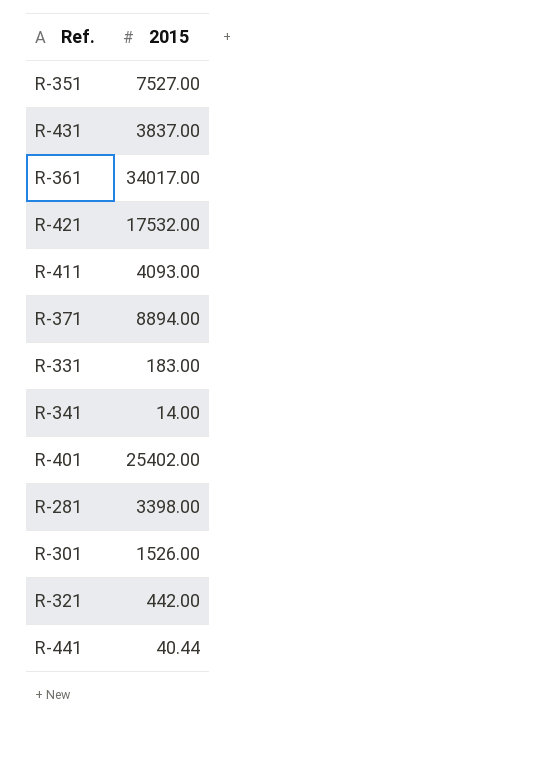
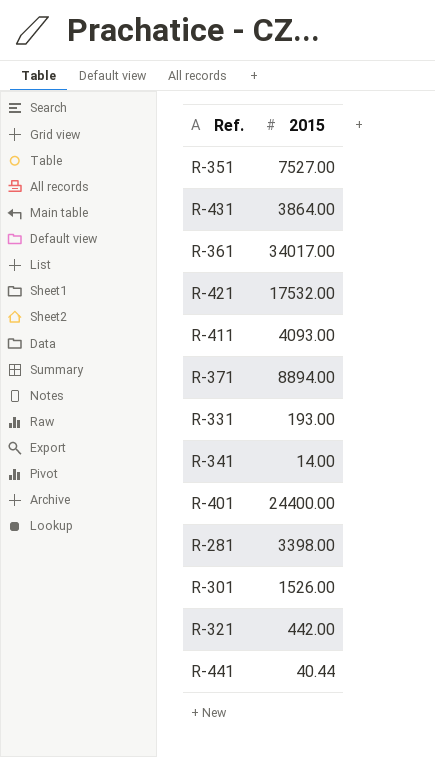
R-431 | 2015: 3837.00 -> 3864.00
R-331 | 2015: 183.00 -> 193.00
R-401 | 2015: 25402.00 -> 24400.00

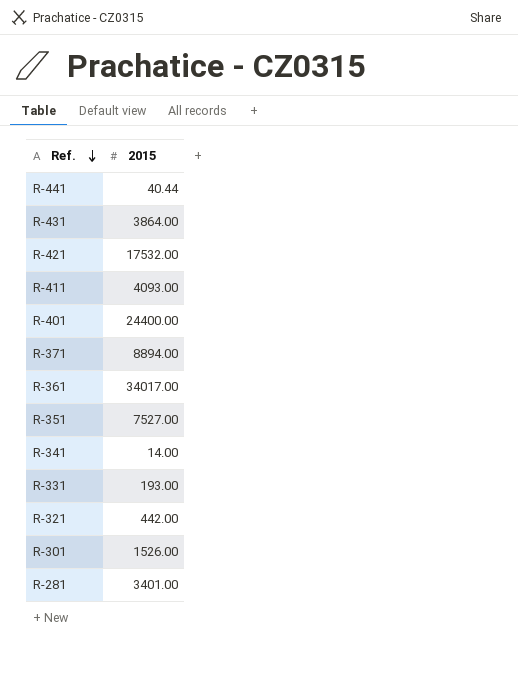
row order: none -> Ref. descending
R-281 | 2015: 3398.00 -> 3401.00

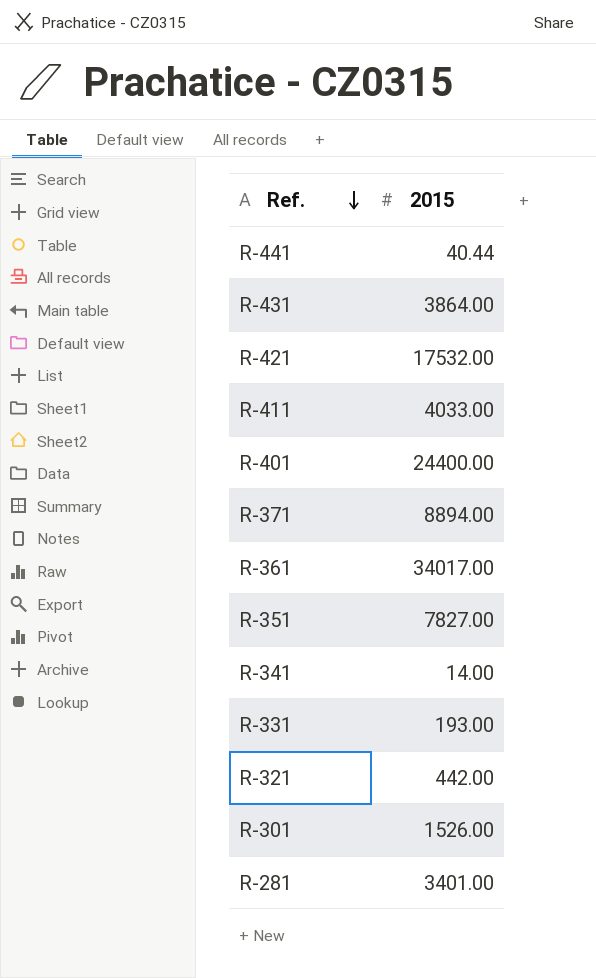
R-411 | 2015: 4093.00 -> 4033.00
R-351 | 2015: 7527.00 -> 7827.00

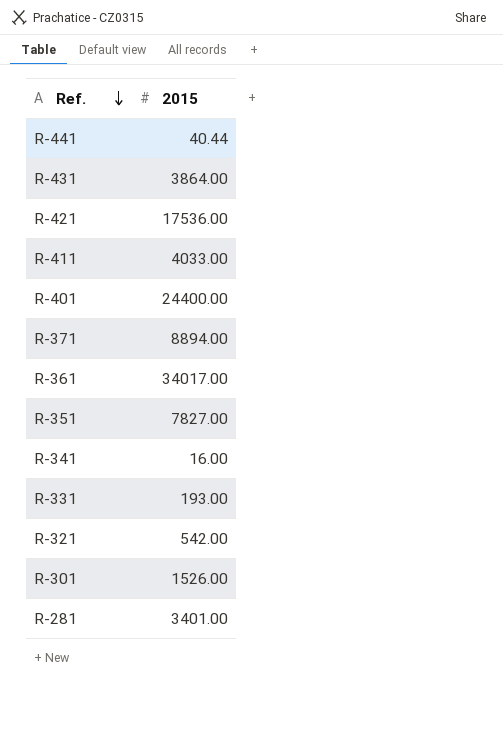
R-421 | 2015: 17532.00 -> 17536.00
R-341 | 2015: 14.00 -> 16.00
R-321 | 2015: 442.00 -> 542.00

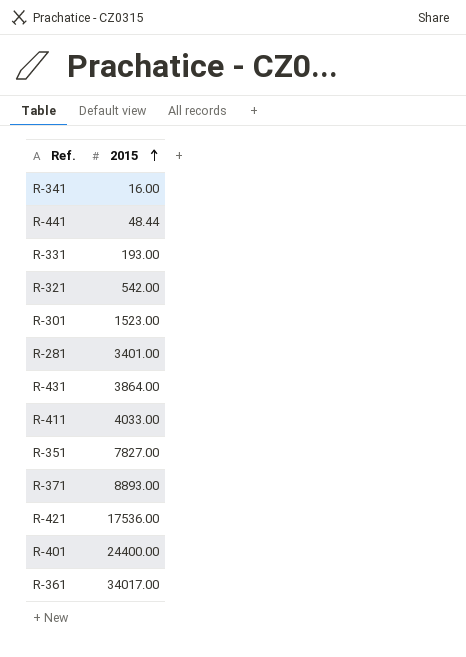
row order: Ref. descending -> 2015 ascending
R-441 | 2015: 40.44 -> 48.44
R-301 | 2015: 1526.00 -> 1523.00
R-371 | 2015: 8894.00 -> 8893.00

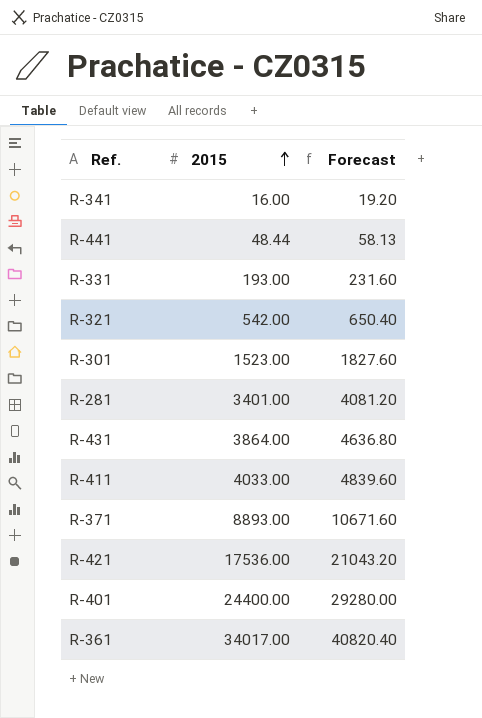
column Forecast | formula: none -> [2015] * 1.2
row R-351: 7827.00 -> none

